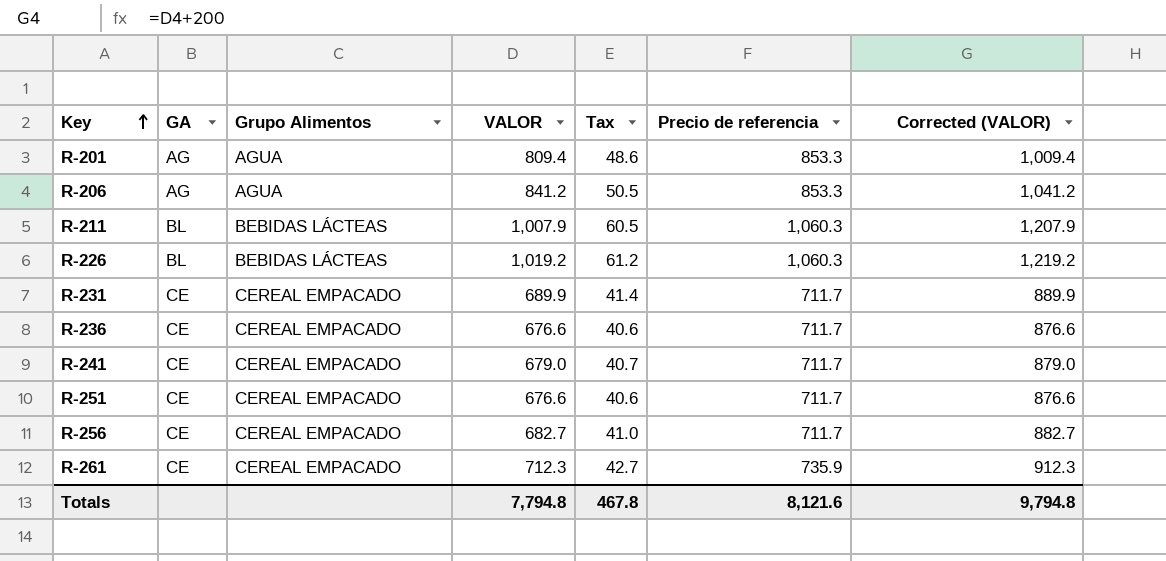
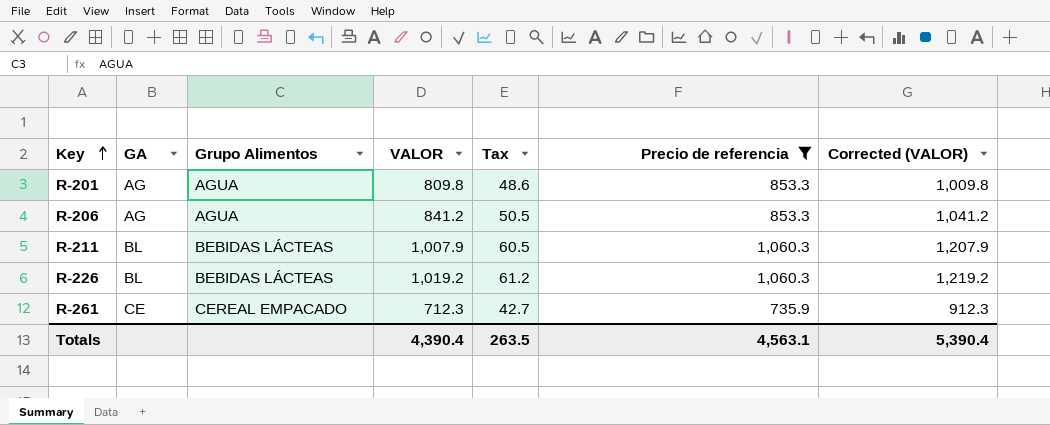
filter: none -> Precio de referencia != 711.7
R-201 | VALOR: 809.4 -> 809.8
R-201 | Corrected (VALOR): 1,009.4 -> 1,009.8
Totals | VALOR: 7,794.8 -> 4,390.4
Totals | Tax: 467.8 -> 263.5
Totals | Precio de referencia: 8,121.6 -> 4,563.1
Totals | Corrected (VALOR): 9,794.8 -> 5,390.4

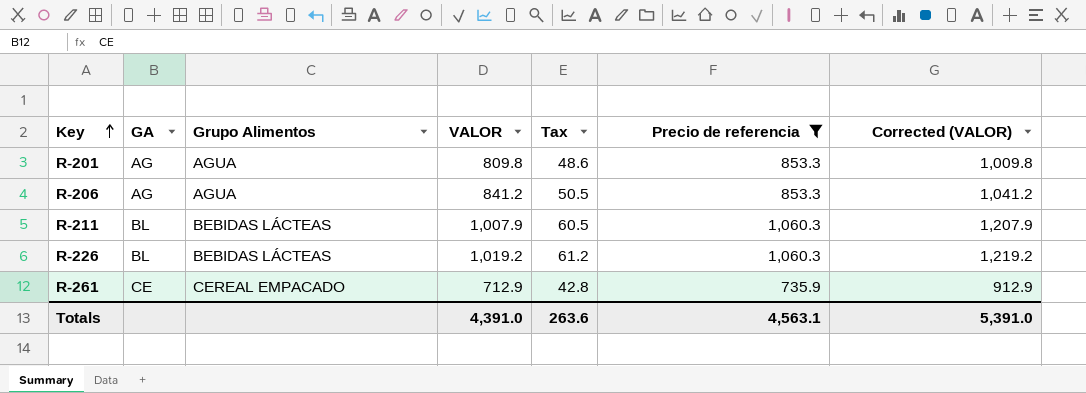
R-261 | VALOR: 712.3 -> 712.9
R-261 | Tax: 42.7 -> 42.8
R-261 | Corrected (VALOR): 912.3 -> 912.9
Totals | VALOR: 4,390.4 -> 4,391.0
Totals | Tax: 263.5 -> 263.6
Totals | Corrected (VALOR): 5,390.4 -> 5,391.0

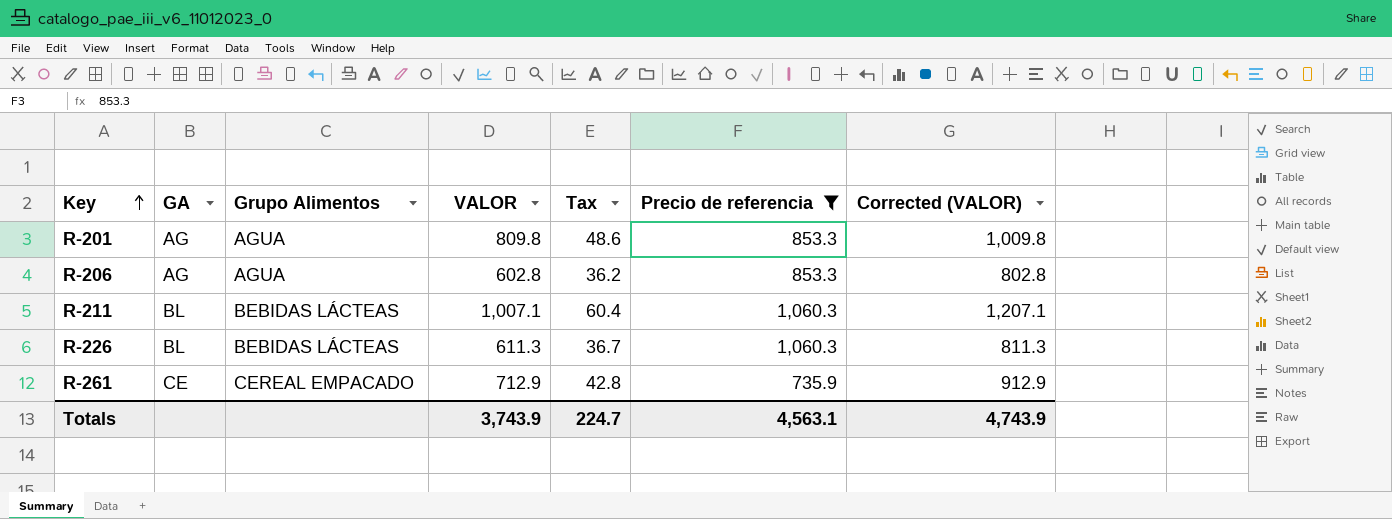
R-206 | VALOR: 841.2 -> 602.8
R-206 | Tax: 50.5 -> 36.2
R-206 | Corrected (VALOR): 1,041.2 -> 802.8
R-211 | VALOR: 1,007.9 -> 1,007.1
R-211 | Tax: 60.5 -> 60.4
R-211 | Corrected (VALOR): 1,207.9 -> 1,207.1
R-226 | VALOR: 1,019.2 -> 611.3
R-226 | Tax: 61.2 -> 36.7
R-226 | Corrected (VALOR): 1,219.2 -> 811.3
Totals | VALOR: 4,391.0 -> 3,743.9
Totals | Tax: 263.6 -> 224.7
Totals | Corrected (VALOR): 5,391.0 -> 4,743.9

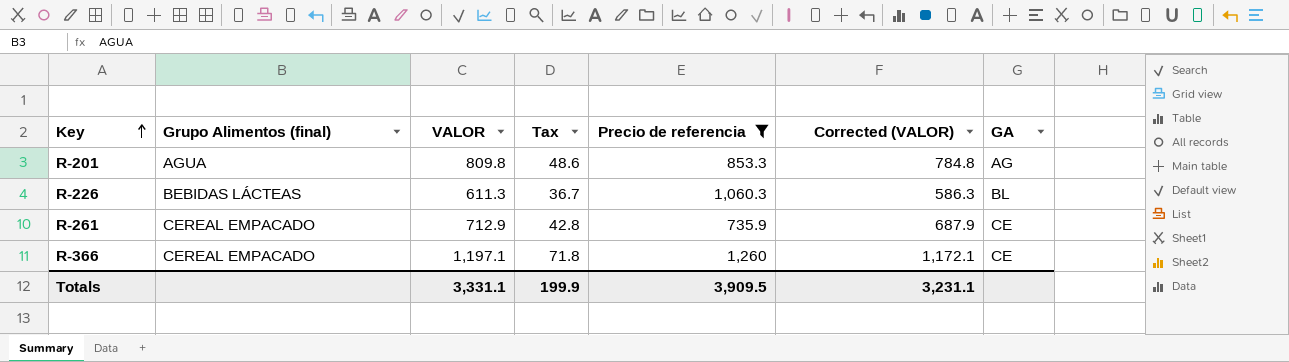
column name: Grupo Alimentos -> Grupo Alimentos (final)
column Corrected (VALOR) | formula: [VALOR] + 200 -> [VALOR] - 25
column GA | position: 2 -> 7
row R-206: AG | AGUA | 602.8 | 36.2 | 853.3 | 802.8 -> none
row R-211: BL | BEBIDAS LÁCTEAS | 1,007.1 | 60.4 | 1,060.3 | 1,207.1 -> none
row R-366: none -> CEREAL EMPACADO | 1,197.1 | 71.8 | 1,260 | 1,172.1 | CE
Totals | VALOR: 3,743.9 -> 3,331.1
Totals | Tax: 224.7 -> 199.9
Totals | Precio de referencia: 4,563.1 -> 3,909.5
Totals | Corrected (VALOR): 4,743.9 -> 3,231.1

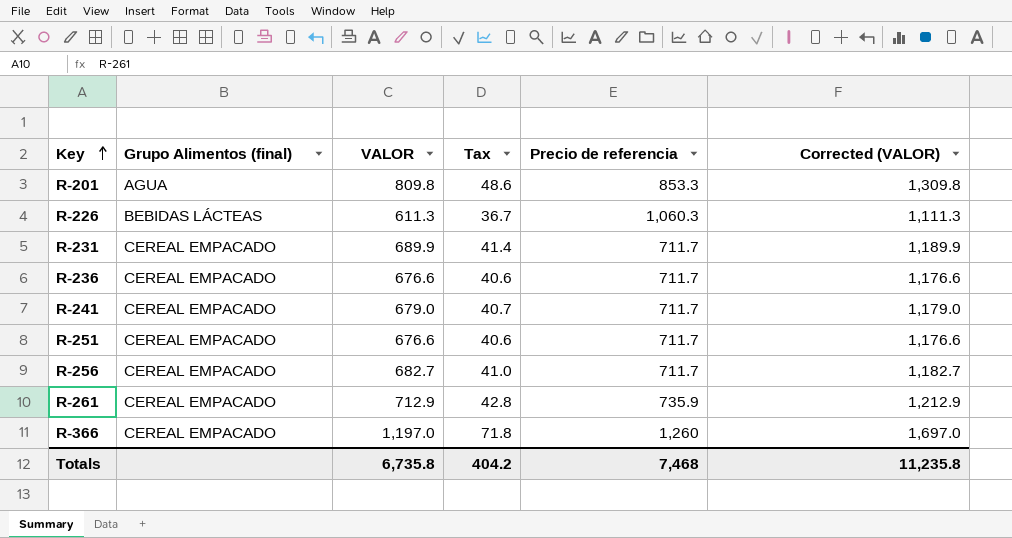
filter: Precio de referencia != 711.7 -> none
column GA | position: 7 -> none
column Corrected (VALOR) | formula: [VALOR] - 25 -> [VALOR] + 500
R-366 | VALOR: 1,197.1 -> 1,197.0
Totals | VALOR: 3,331.1 -> 6,735.8
Totals | Tax: 199.9 -> 404.2
Totals | Precio de referencia: 3,909.5 -> 7,468
Totals | Corrected (VALOR): 3,231.1 -> 11,235.8

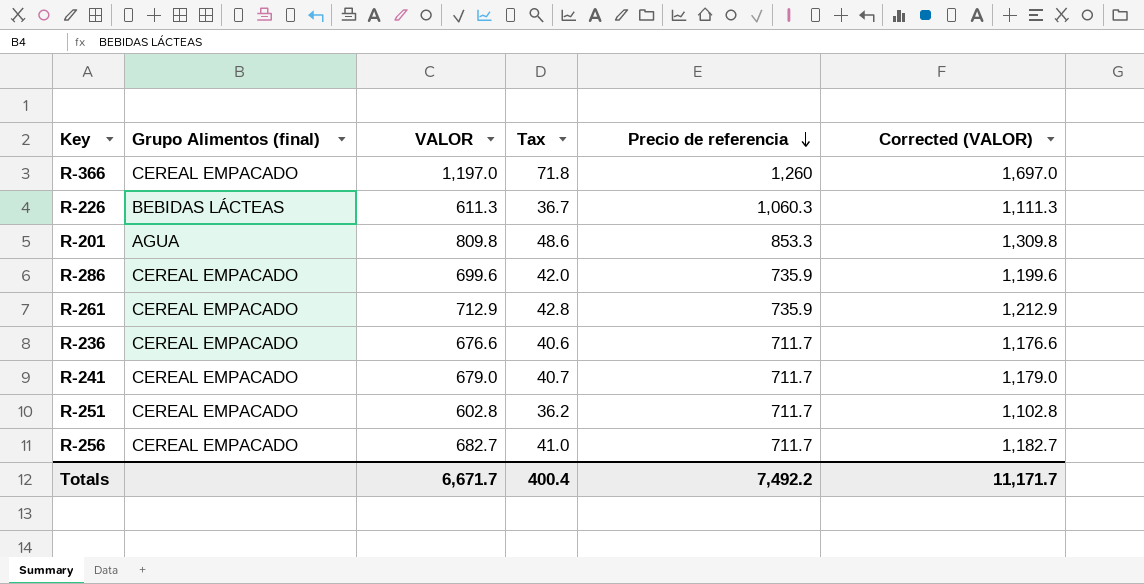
row order: Key ascending -> Precio de referencia descending
row R-231: CEREAL EMPACADO | 689.9 | 41.4 | 711.7 | 1,189.9 -> none
row R-286: none -> CEREAL EMPACADO | 699.6 | 42.0 | 735.9 | 1,199.6
R-251 | VALOR: 676.6 -> 602.8
R-251 | Tax: 40.6 -> 36.2
R-251 | Corrected (VALOR): 1,176.6 -> 1,102.8
Totals | VALOR: 6,735.8 -> 6,671.7
Totals | Tax: 404.2 -> 400.4
Totals | Precio de referencia: 7,468 -> 7,492.2
Totals | Corrected (VALOR): 11,235.8 -> 11,171.7

